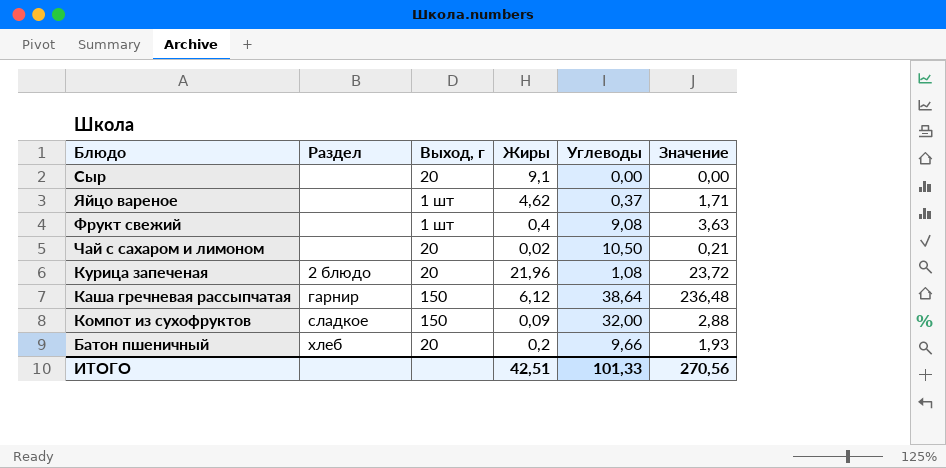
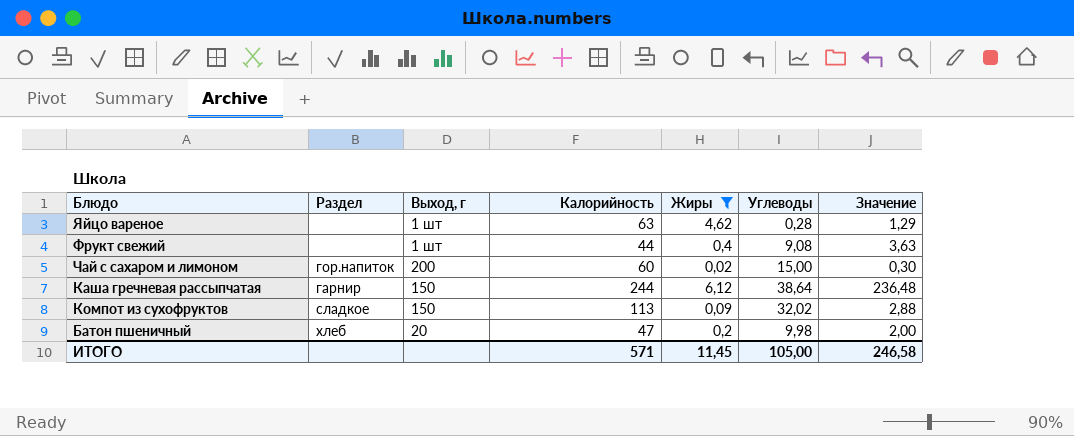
filter: none -> Жиры <= 6,12
column Калорийность | position: none -> 4
Яйцо вареное | Углеводы: 0,37 -> 0,28
Яйцо вареное | Значение: 1,71 -> 1,29
Чай с сахаром и лимоном | Раздел: none -> гор.напиток
Чай с сахаром и лимоном | Выход, г: 20 -> 200
Чай с сахаром и лимоном | Углеводы: 10,50 -> 15,00
Чай с сахаром и лимоном | Значение: 0,21 -> 0,30
Компот из сухофруктов | Углеводы: 32,00 -> 32,02
Батон пшеничный | Углеводы: 9,66 -> 9,98
Батон пшеничный | Значение: 1,93 -> 2,00
ИТОГО | Жиры: 42,51 -> 11,45
ИТОГО | Углеводы: 101,33 -> 105,00
ИТОГО | Значение: 270,56 -> 246,58

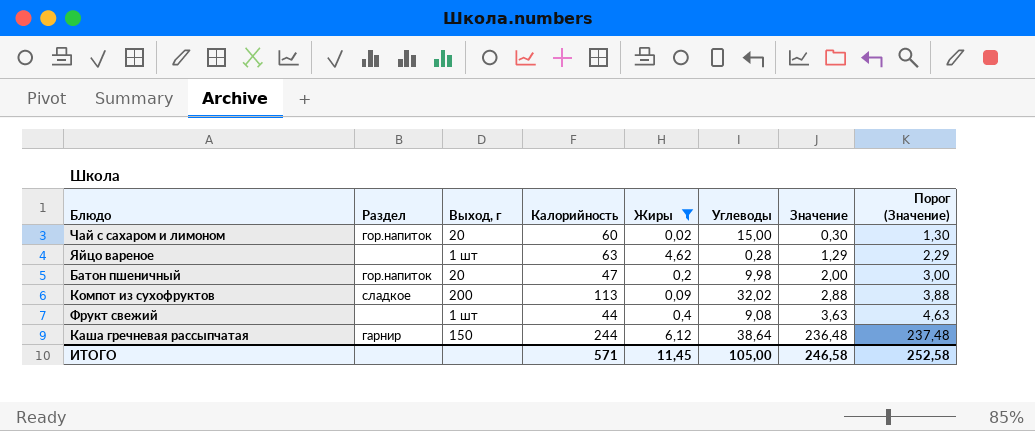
row order: none -> Значение ascending
column Порог (Значение) | formula: none -> [Значение] + 1
Чай с сахаром и лимоном | Выход, г: 200 -> 20
Батон пшеничный | Раздел: хлеб -> гор.напиток
Компот из сухофруктов | Выход, г: 150 -> 200

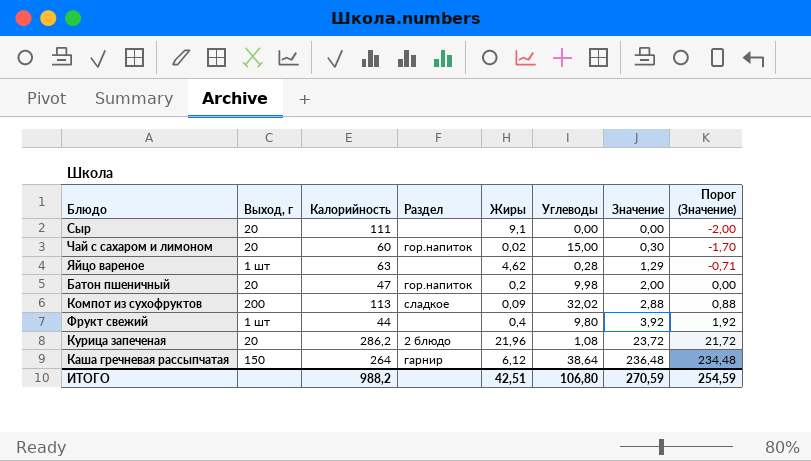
filter: Жиры <= 6,12 -> none
column Раздел | position: 2 -> 4
column Порог (Значение) | formula: [Значение] + 1 -> [Значение] - 2
Фрукт свежий | Углеводы: 9,08 -> 9,80
Фрукт свежий | Значение: 3,63 -> 3,92
Каша гречневая рассыпчатая | Калорийность: 244 -> 264
ИТОГО | Калорийность: 571 -> 988,2
ИТОГО | Жиры: 11,45 -> 42,51
ИТОГО | Углеводы: 105,00 -> 106,80
ИТОГО | Значение: 246,58 -> 270,59
ИТОГО | Порог (Значение): 252,58 -> 254,59

